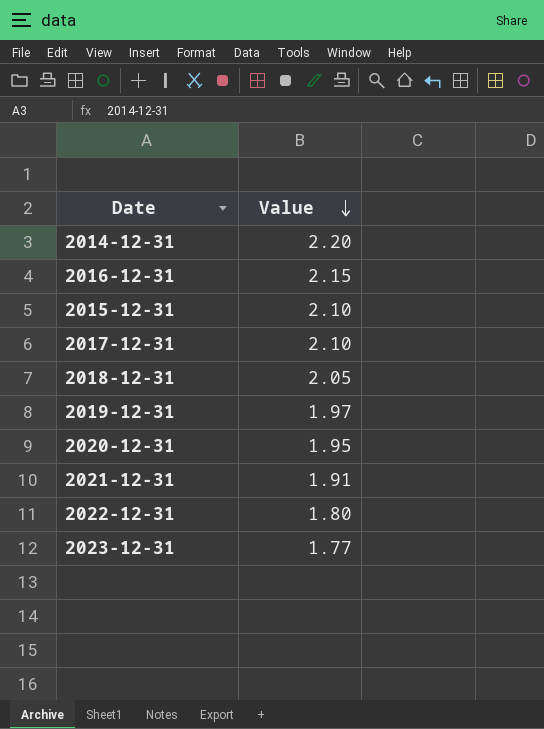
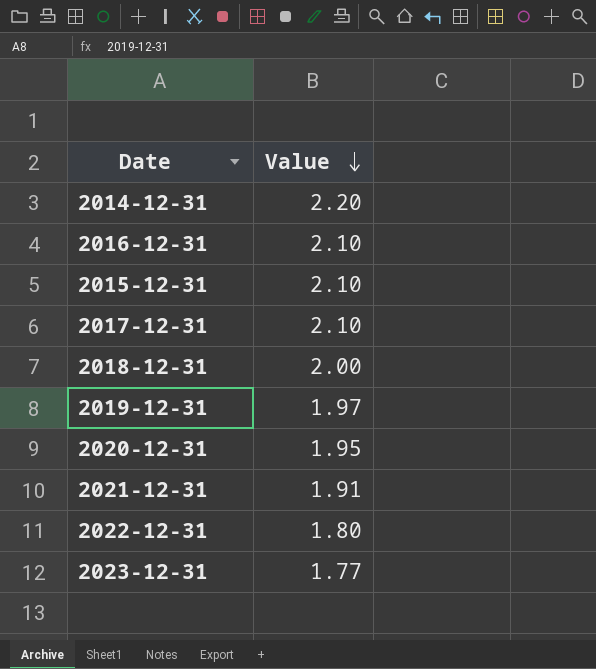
2016-12-31 | Value: 2.15 -> 2.10
2018-12-31 | Value: 2.05 -> 2.00

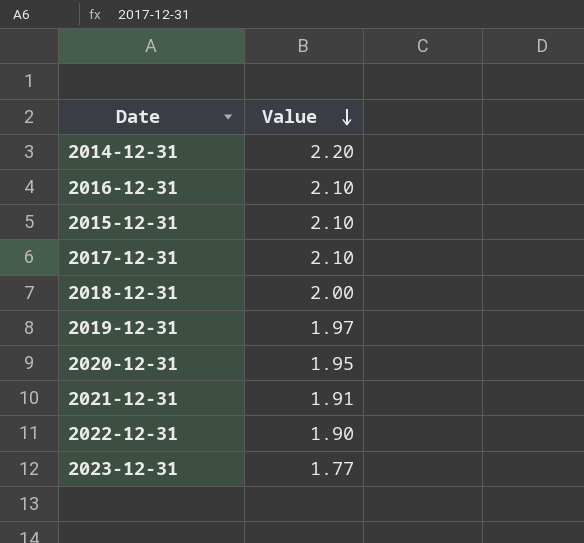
2022-12-31 | Value: 1.80 -> 1.90

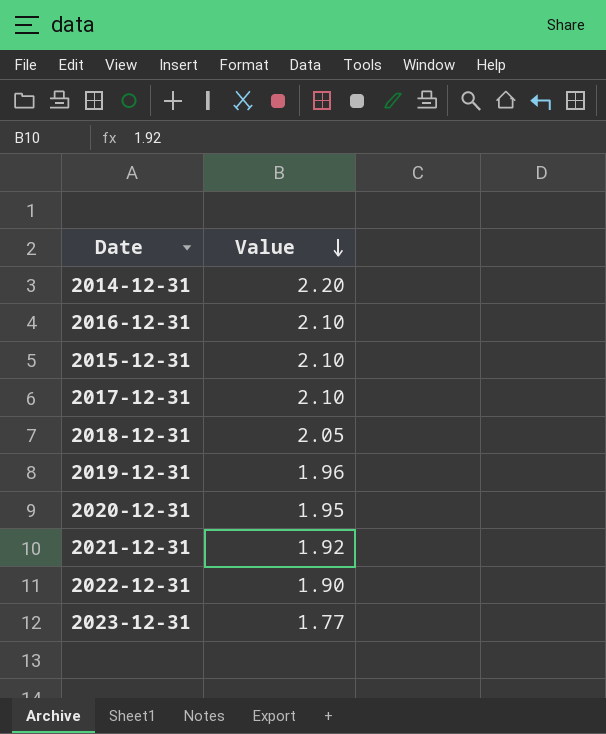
2018-12-31 | Value: 2.00 -> 2.05
2019-12-31 | Value: 1.97 -> 1.96
2021-12-31 | Value: 1.91 -> 1.92

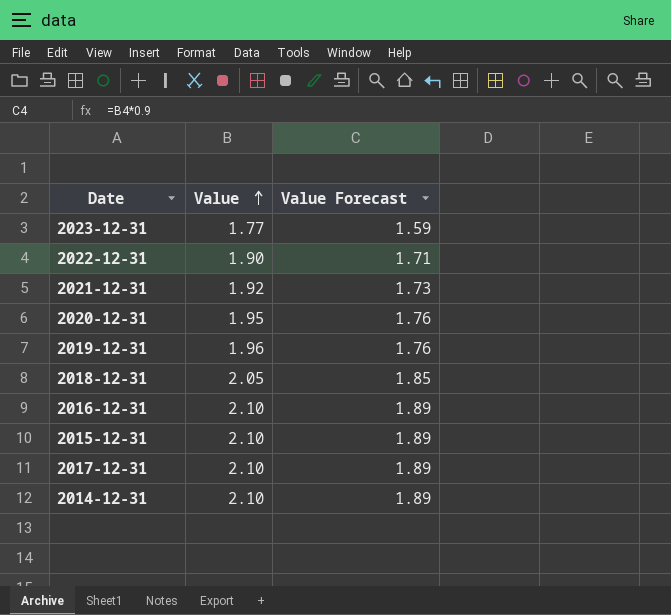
row order: Value descending -> Value ascending
column Value Forecast | formula: none -> [Value] * 0.9
2014-12-31 | Value: 2.20 -> 2.10

